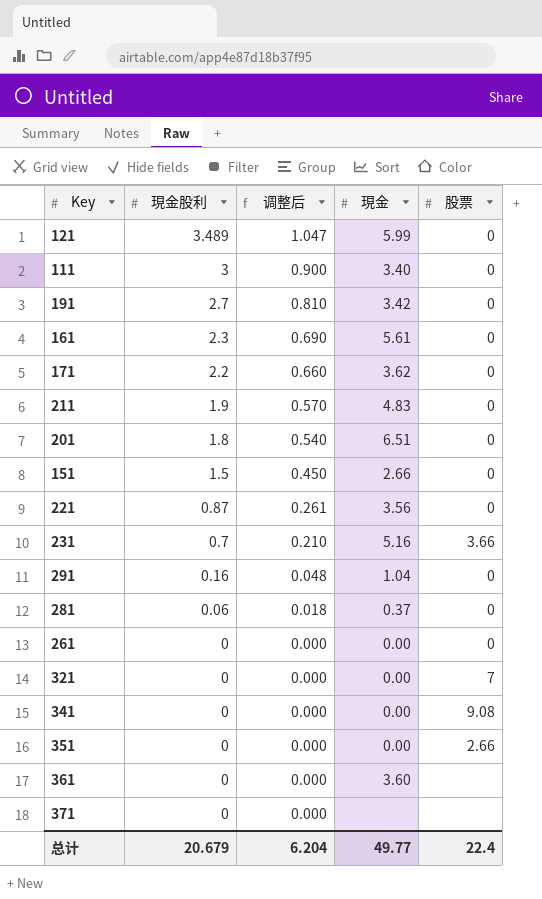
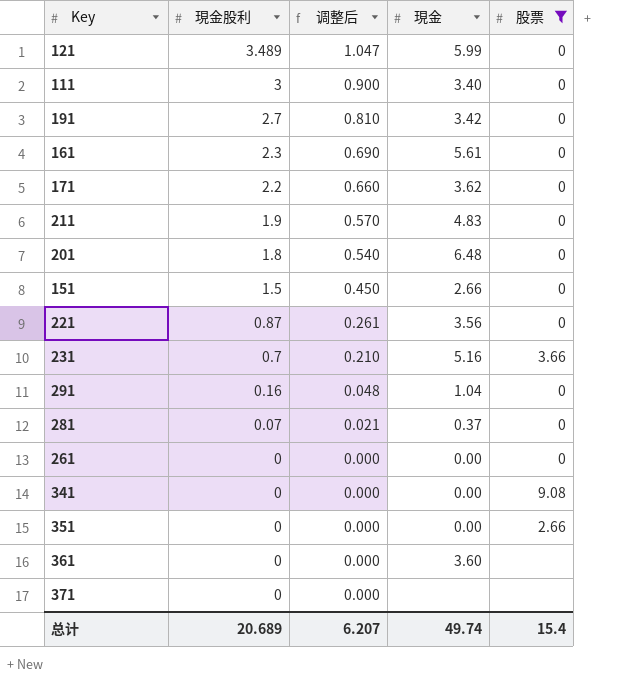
filter: none -> 股票 != 7
201 | 現金: 6.51 -> 6.48
281 | 現金股利: 0.06 -> 0.07
281 | 调整后: 0.018 -> 0.021
总计 | 現金股利: 20.679 -> 20.689
总计 | 调整后: 6.204 -> 6.207
总计 | 現金: 49.77 -> 49.74
总计 | 股票: 22.4 -> 15.4

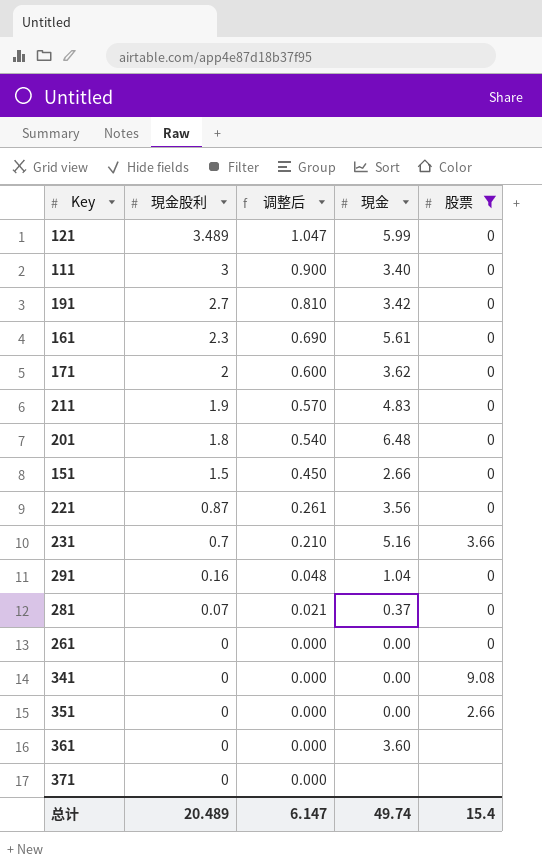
171 | 現金股利: 2.2 -> 2
171 | 调整后: 0.660 -> 0.600
总计 | 現金股利: 20.689 -> 20.489
总计 | 调整后: 6.207 -> 6.147

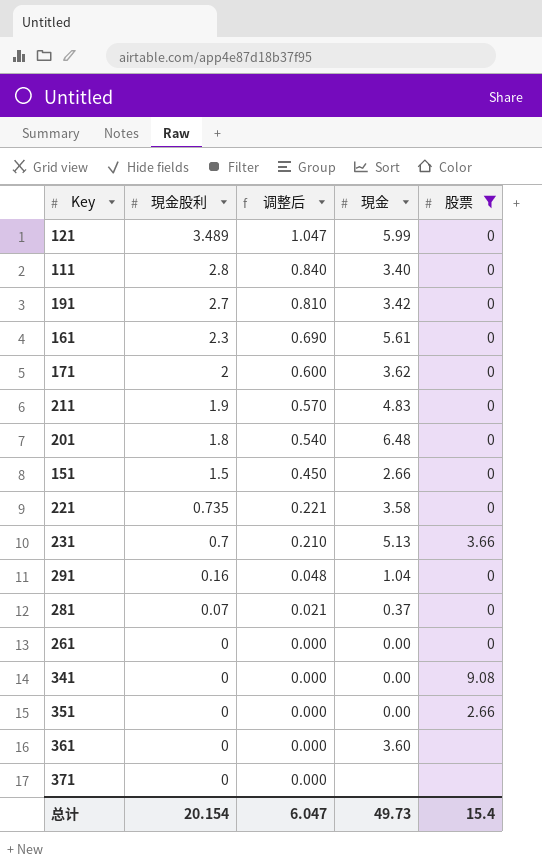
111 | 現金股利: 3 -> 2.8
111 | 调整后: 0.900 -> 0.840
221 | 現金股利: 0.87 -> 0.735
221 | 调整后: 0.261 -> 0.221
221 | 現金: 3.56 -> 3.58
231 | 現金: 5.16 -> 5.13
总计 | 現金股利: 20.489 -> 20.154
总计 | 调整后: 6.147 -> 6.047
总计 | 現金: 49.74 -> 49.73

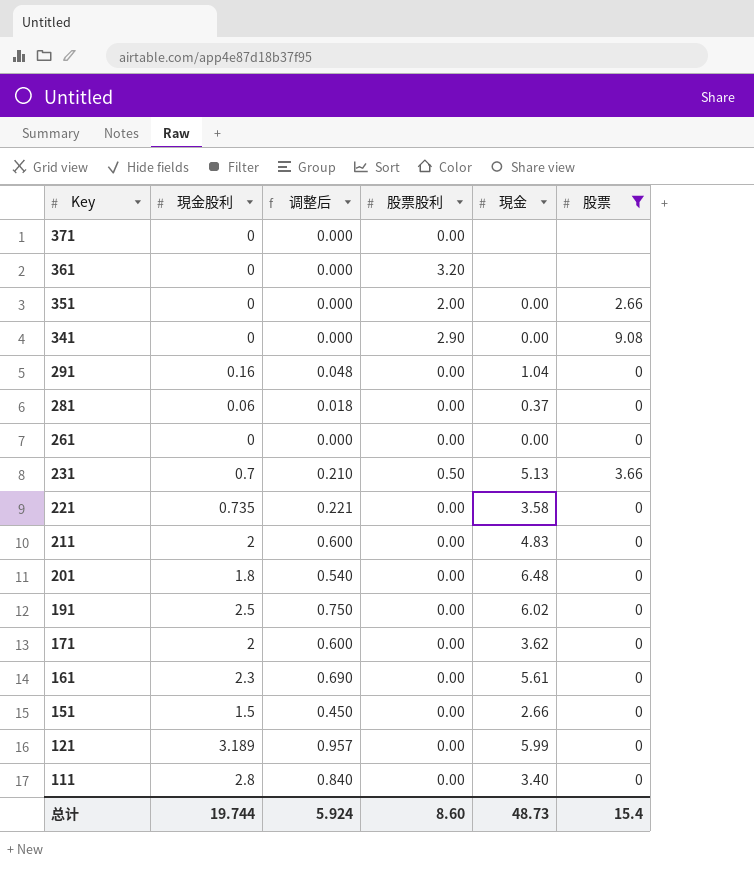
row order: 現金股利 descending -> Key descending
column 股票股利 | position: none -> 4
361 | 現金: 3.60 -> none
281 | 現金股利: 0.07 -> 0.06
281 | 调整后: 0.021 -> 0.018
211 | 現金股利: 1.9 -> 2
211 | 调整后: 0.570 -> 0.600
191 | 現金股利: 2.7 -> 2.5
191 | 调整后: 0.810 -> 0.750
191 | 現金: 3.42 -> 6.02
121 | 現金股利: 3.489 -> 3.189
121 | 调整后: 1.047 -> 0.957
总计 | 現金股利: 20.154 -> 19.744
总计 | 调整后: 6.047 -> 5.924
总计 | 現金: 49.73 -> 48.73

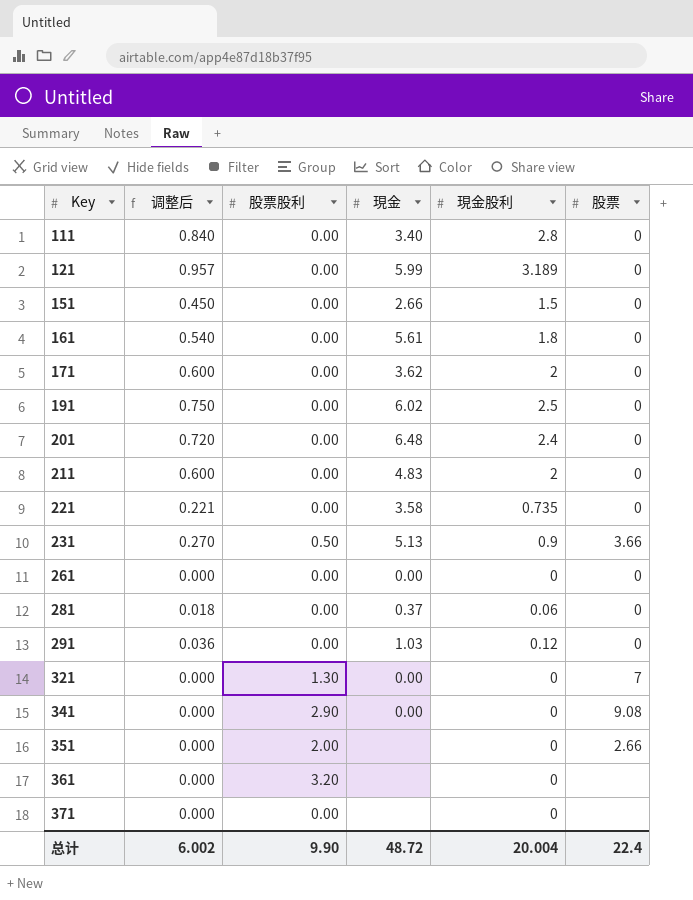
filter: 股票 != 7 -> none
row order: Key descending -> Key ascending
column 現金股利 | position: 2 -> 5
161 | 调整后: 0.690 -> 0.540
161 | 現金股利: 2.3 -> 1.8
201 | 调整后: 0.540 -> 0.720
201 | 現金股利: 1.8 -> 2.4
231 | 调整后: 0.210 -> 0.270
231 | 現金股利: 0.7 -> 0.9
291 | 调整后: 0.048 -> 0.036
291 | 現金: 1.04 -> 1.03
291 | 現金股利: 0.16 -> 0.12
351 | 現金: 0.00 -> none
总计 | 调整后: 5.924 -> 6.002
总计 | 股票股利: 8.60 -> 9.90
总计 | 現金: 48.73 -> 48.72
总计 | 現金股利: 19.744 -> 20.004
总计 | 股票: 15.4 -> 22.4

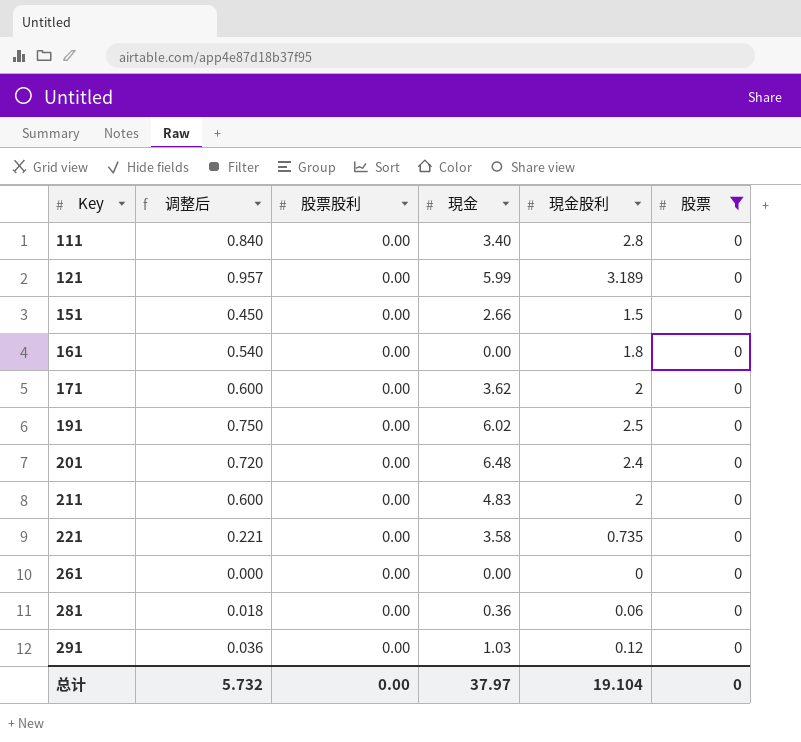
filter: none -> 股票 = 0
161 | 現金: 5.61 -> 0.00
281 | 現金: 0.37 -> 0.36
总计 | 调整后: 6.002 -> 5.732
总计 | 股票股利: 9.90 -> 0.00
总计 | 現金: 48.72 -> 37.97
总计 | 現金股利: 20.004 -> 19.104
总计 | 股票: 22.4 -> 0

